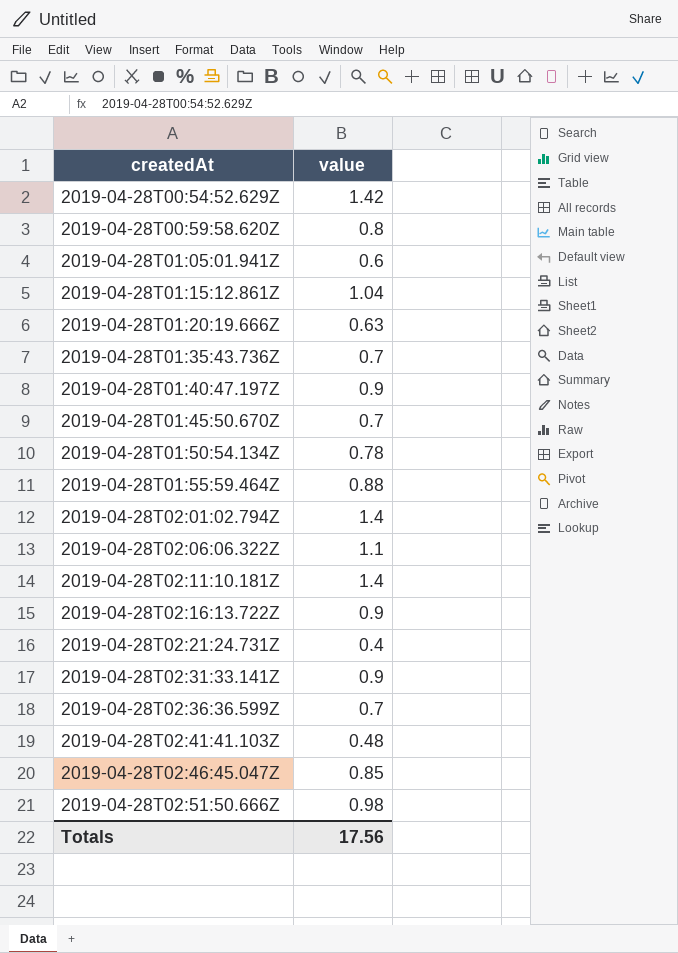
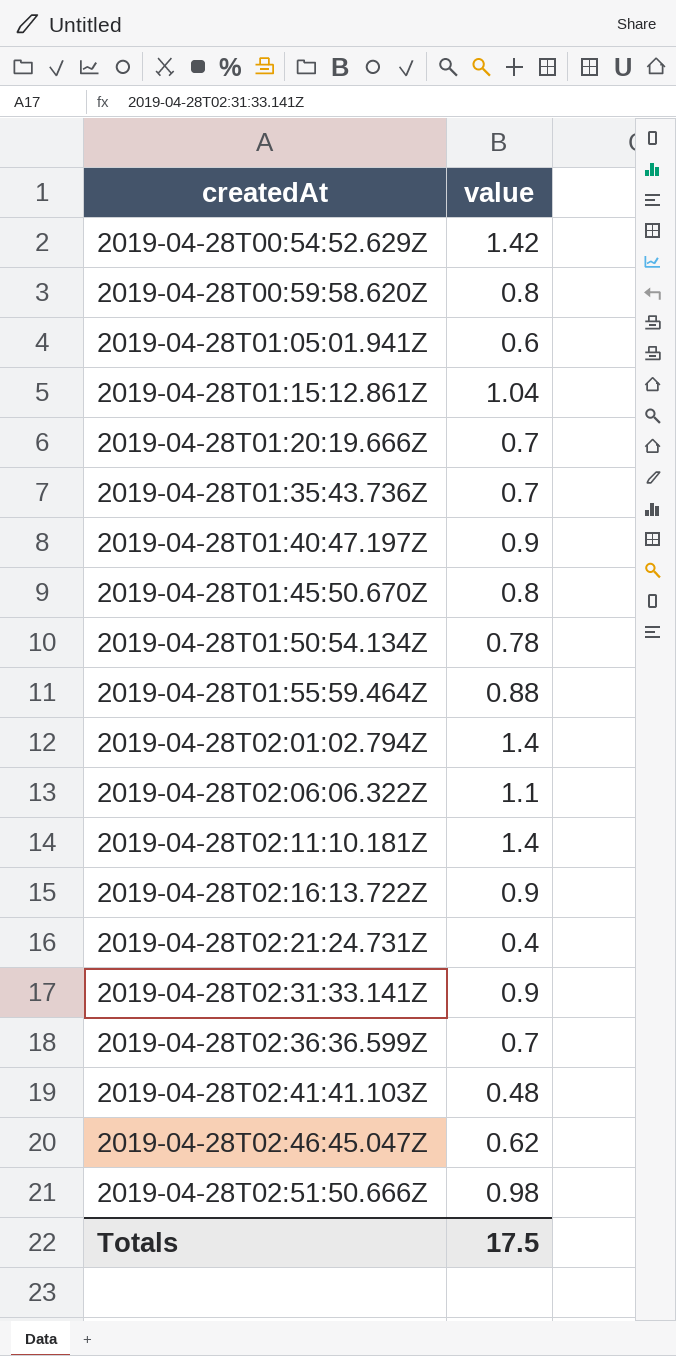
2019-04-28T01:20:19.666Z | value: 0.63 -> 0.7
2019-04-28T01:45:50.670Z | value: 0.7 -> 0.8
2019-04-28T02:46:45.047Z | value: 0.85 -> 0.62
Totals | value: 17.56 -> 17.5

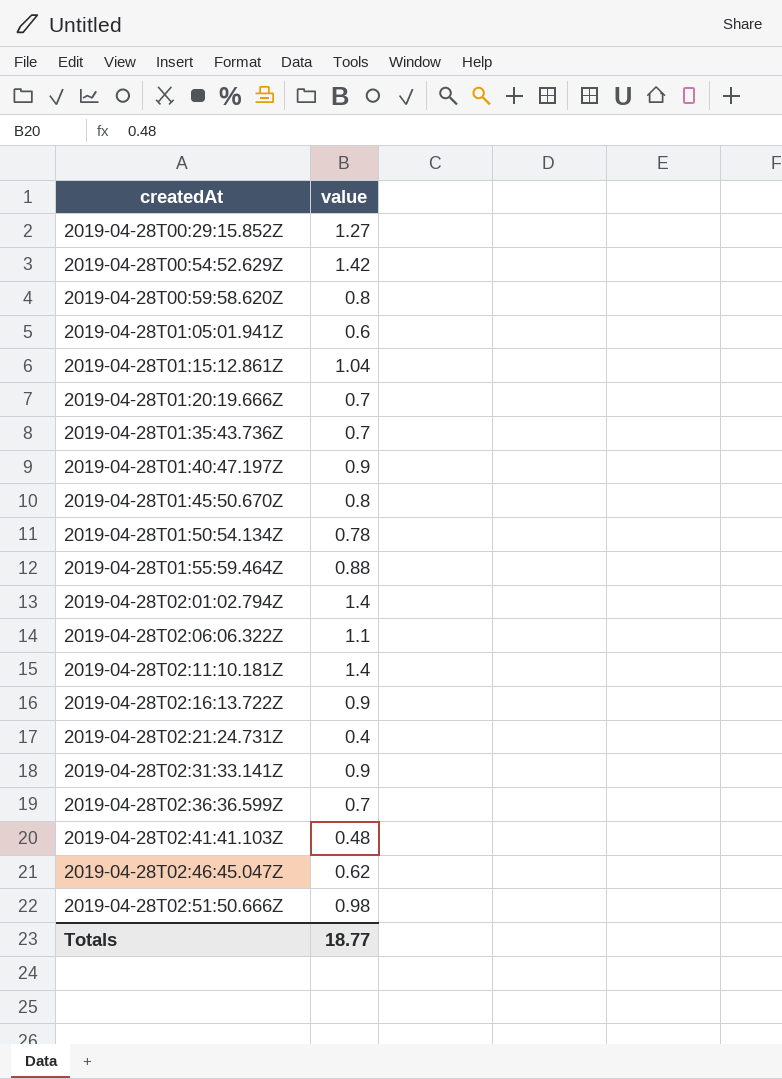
row 2019-04-28T00:29:15.852Z: none -> 1.27
Totals | value: 17.5 -> 18.77

